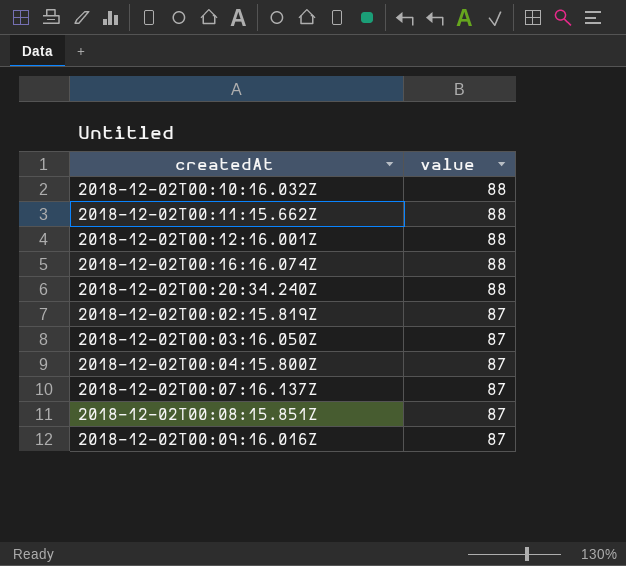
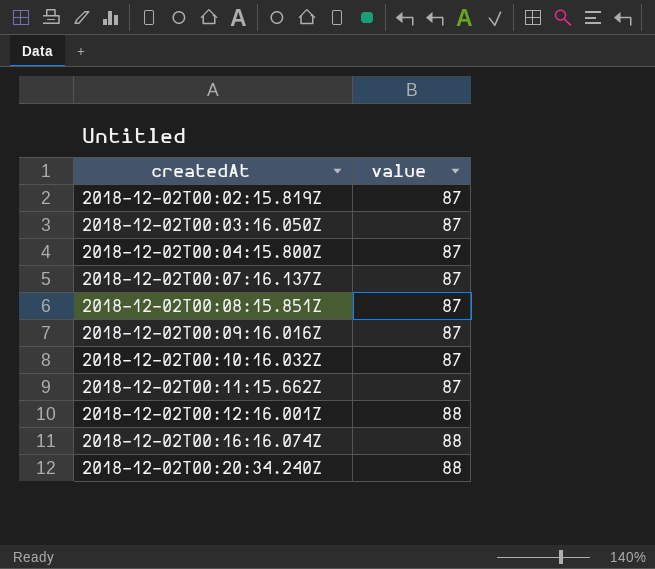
row order: value descending -> createdAt ascending
2018-12-02T00:10:16.032Z | value: 88 -> 87
2018-12-02T00:11:15.662Z | value: 88 -> 87

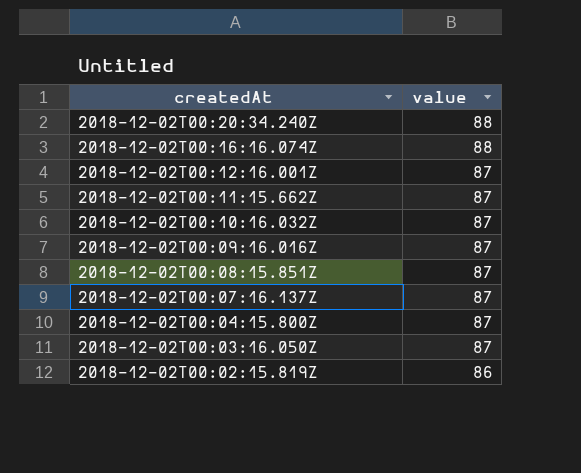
row order: createdAt ascending -> createdAt descending
2018-12-02T00:12:16.001Z | value: 88 -> 87
2018-12-02T00:02:15.819Z | value: 87 -> 86

